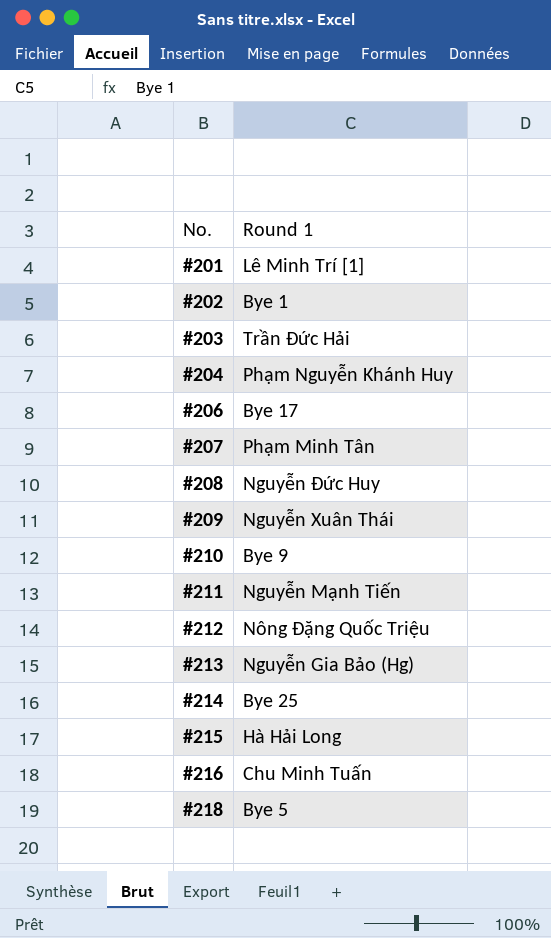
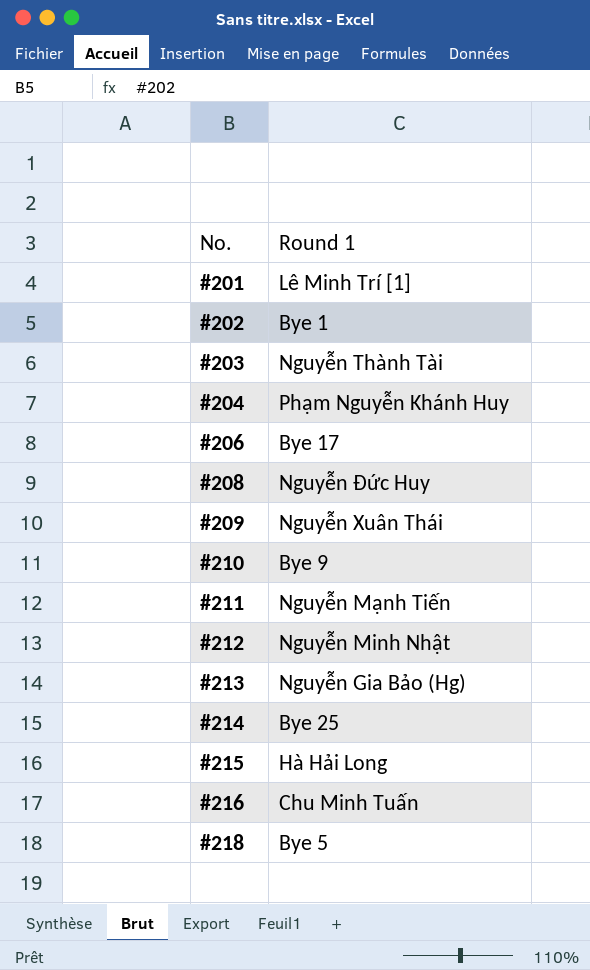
row #207: Phạm Minh Tân -> none
#203 | Round 1: Trần Đức Hải -> Nguyễn Thành Tài
#212 | Round 1: Nông Đặng Quốc Triệu -> Nguyễn Minh Nhật

